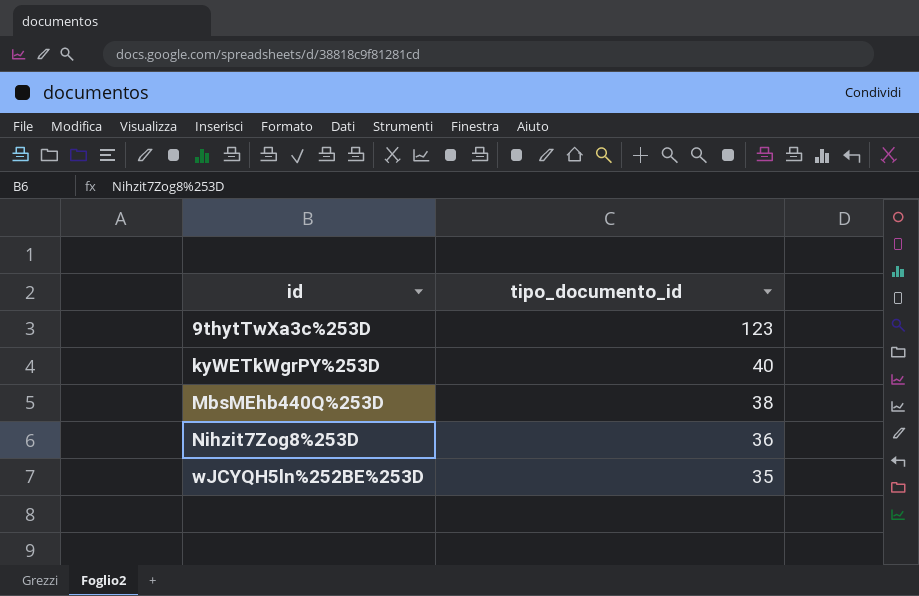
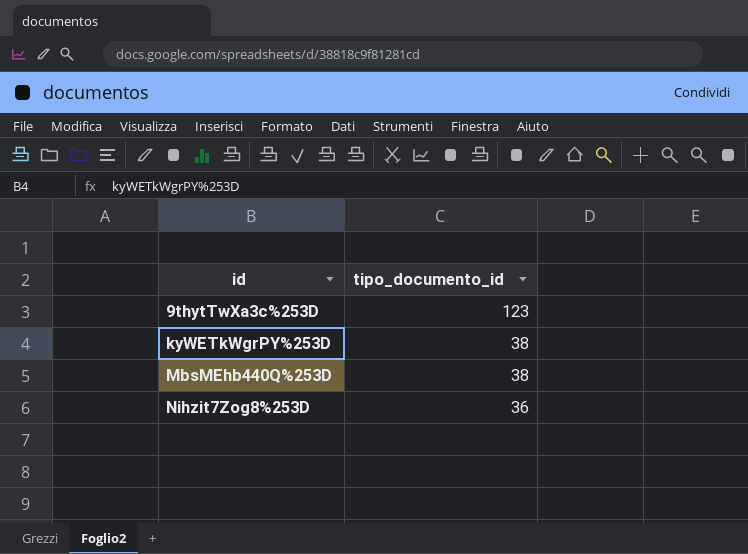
row wJCYQH5ln%252BE%253D: 35 -> none
kyWETkWgrPY%253D | tipo_documento_id: 40 -> 38

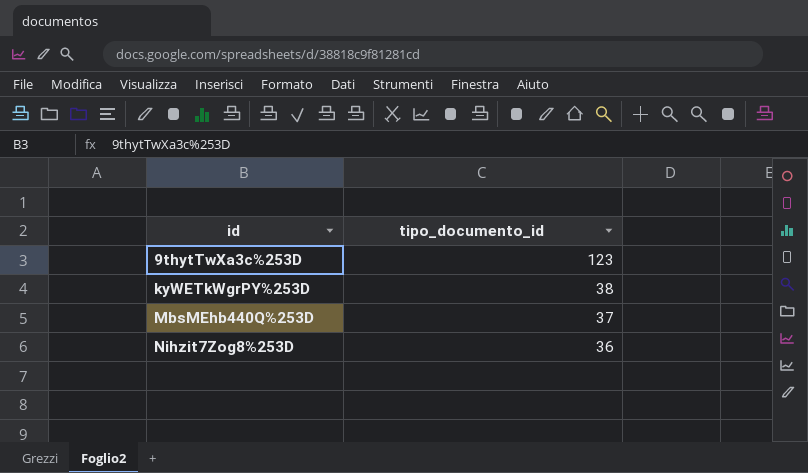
MbsMEhb440Q%253D | tipo_documento_id: 38 -> 37

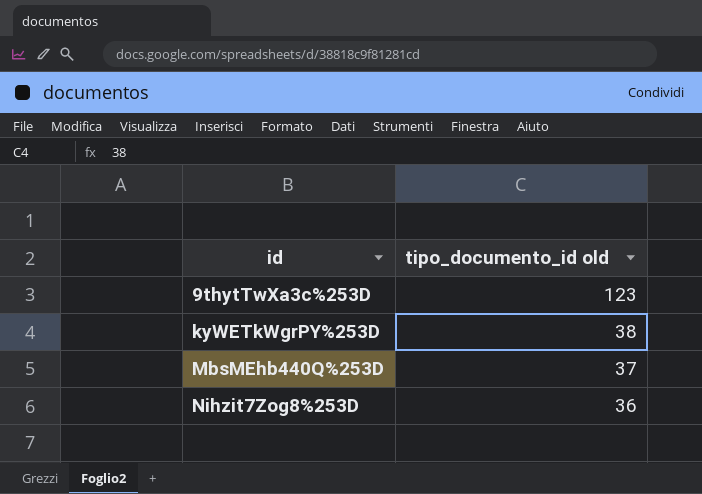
column name: tipo_documento_id -> tipo_documento_id old

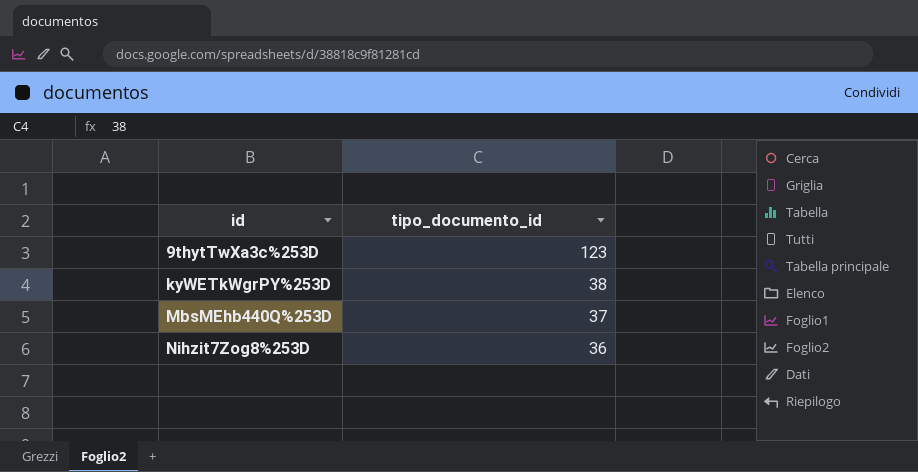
column name: tipo_documento_id old -> tipo_documento_id

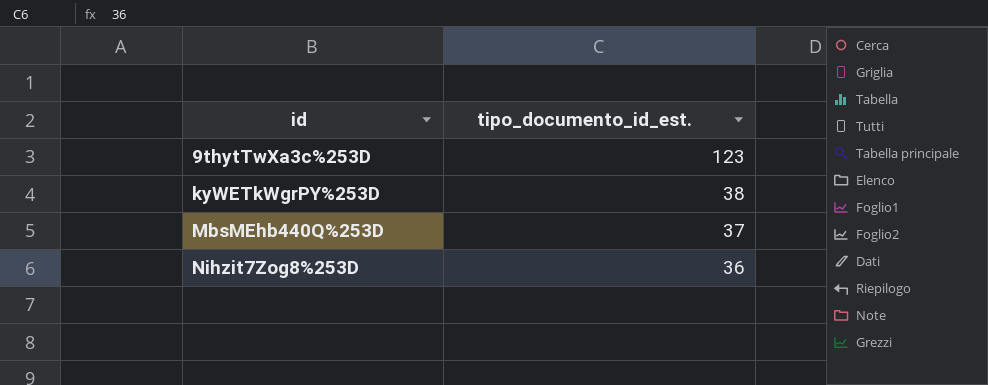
column name: tipo_documento_id -> tipo_documento_id_est.

